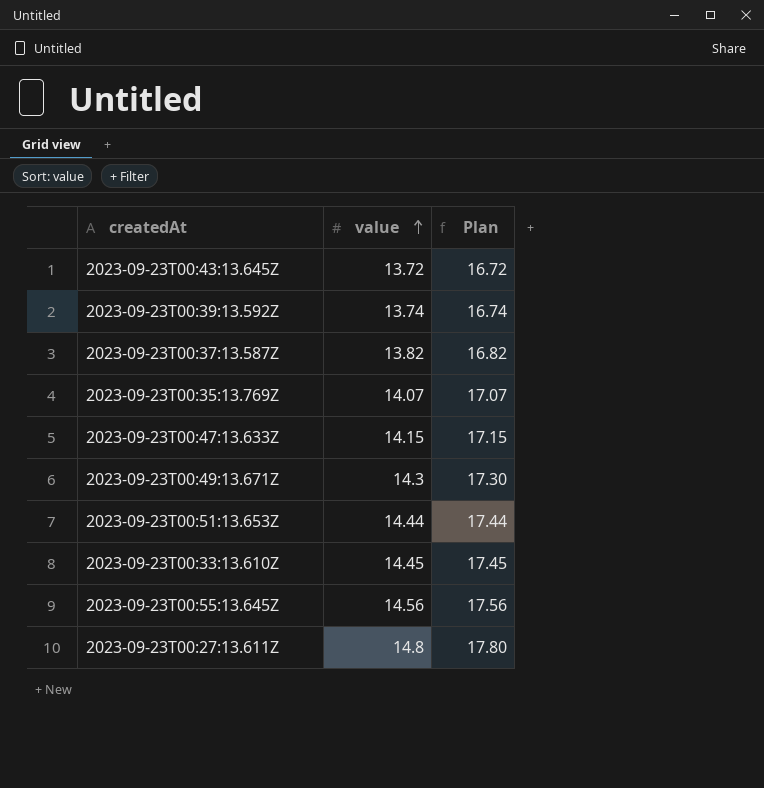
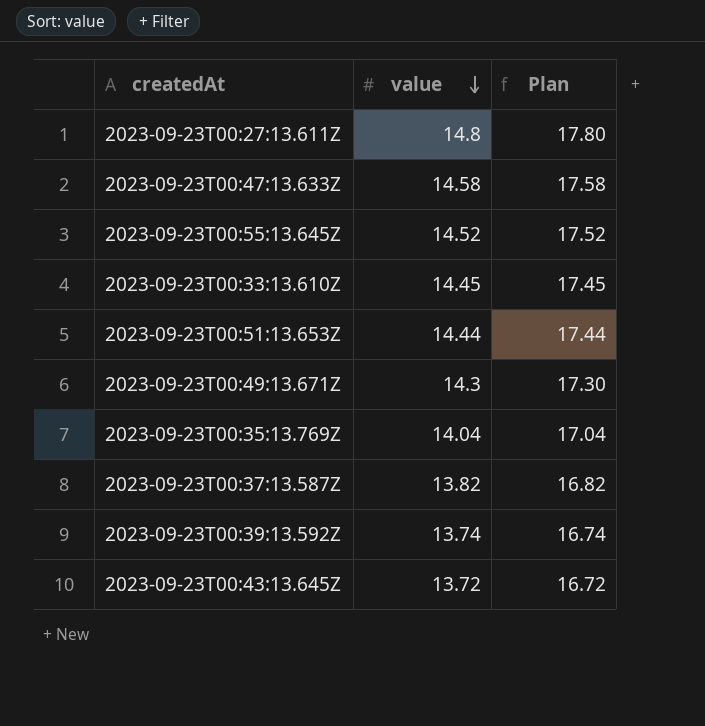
row order: value ascending -> value descending
2023-09-23T00:47:13.633Z | value: 14.15 -> 14.58
2023-09-23T00:47:13.633Z | Plan: 17.15 -> 17.58
2023-09-23T00:55:13.645Z | value: 14.56 -> 14.52
2023-09-23T00:55:13.645Z | Plan: 17.56 -> 17.52
2023-09-23T00:35:13.769Z | value: 14.07 -> 14.04
2023-09-23T00:35:13.769Z | Plan: 17.07 -> 17.04

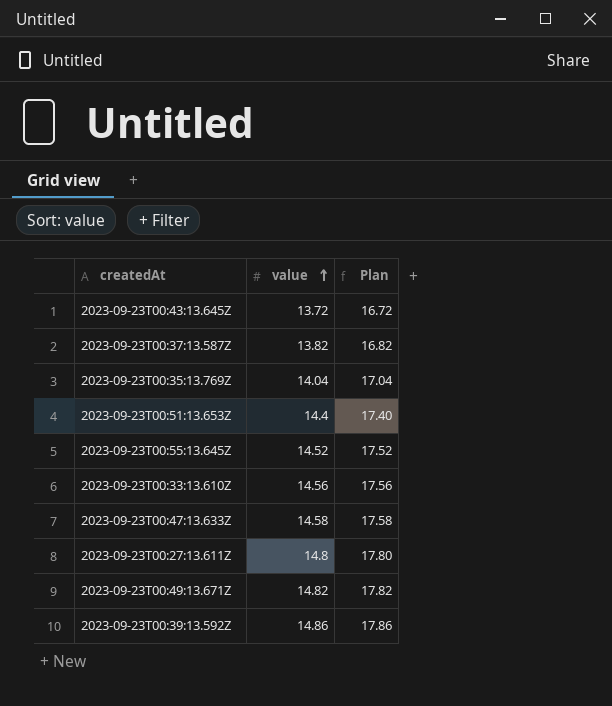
row order: value descending -> value ascending
2023-09-23T00:51:13.653Z | value: 14.44 -> 14.4
2023-09-23T00:51:13.653Z | Plan: 17.44 -> 17.40
2023-09-23T00:33:13.610Z | value: 14.45 -> 14.56
2023-09-23T00:33:13.610Z | Plan: 17.45 -> 17.56
2023-09-23T00:49:13.671Z | value: 14.3 -> 14.82
2023-09-23T00:49:13.671Z | Plan: 17.30 -> 17.82
2023-09-23T00:39:13.592Z | value: 13.74 -> 14.86
2023-09-23T00:39:13.592Z | Plan: 16.74 -> 17.86

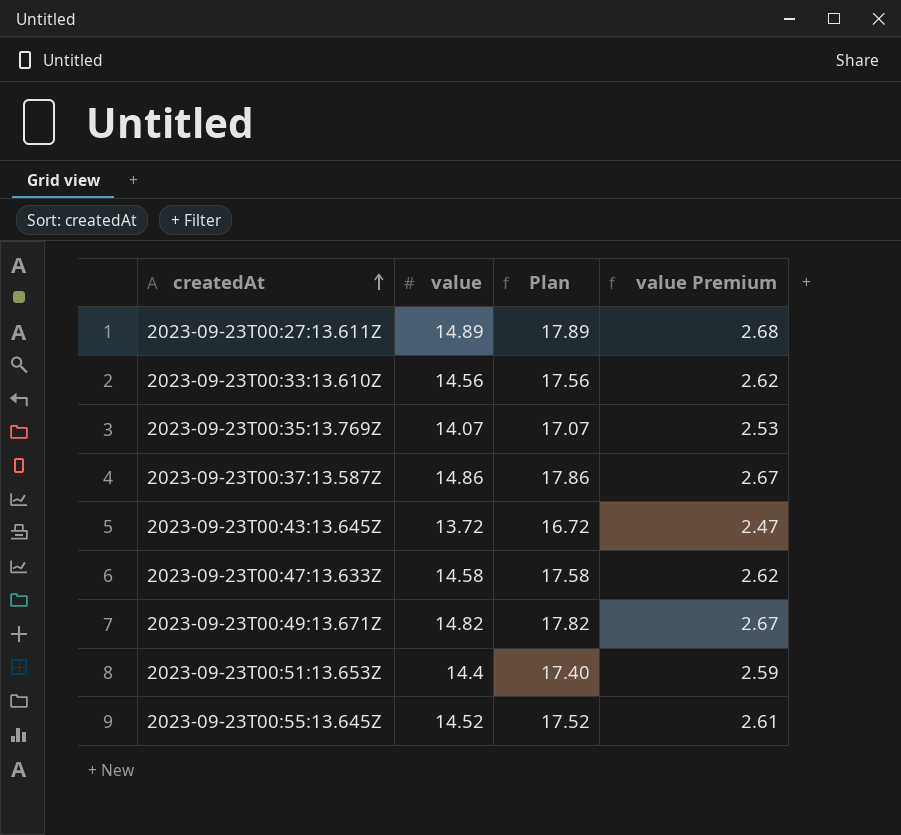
row order: value ascending -> createdAt ascending
column value Premium | formula: none -> [value] * 0.18
row 2023-09-23T00:39:13.592Z: 14.86 | 17.86 -> none
2023-09-23T00:27:13.611Z | value: 14.8 -> 14.89
2023-09-23T00:27:13.611Z | Plan: 17.80 -> 17.89
2023-09-23T00:35:13.769Z | value: 14.04 -> 14.07
2023-09-23T00:35:13.769Z | Plan: 17.04 -> 17.07
2023-09-23T00:37:13.587Z | value: 13.82 -> 14.86
2023-09-23T00:37:13.587Z | Plan: 16.82 -> 17.86

